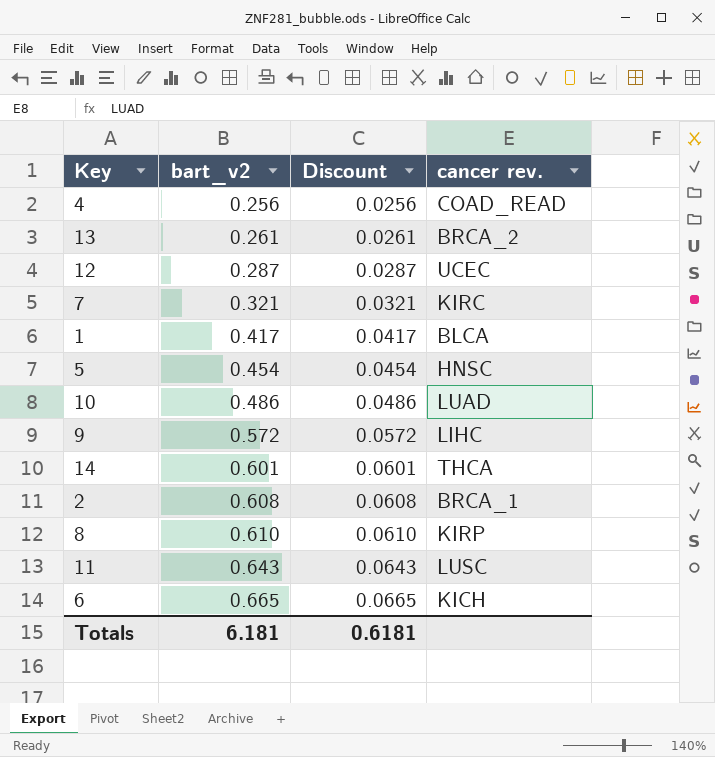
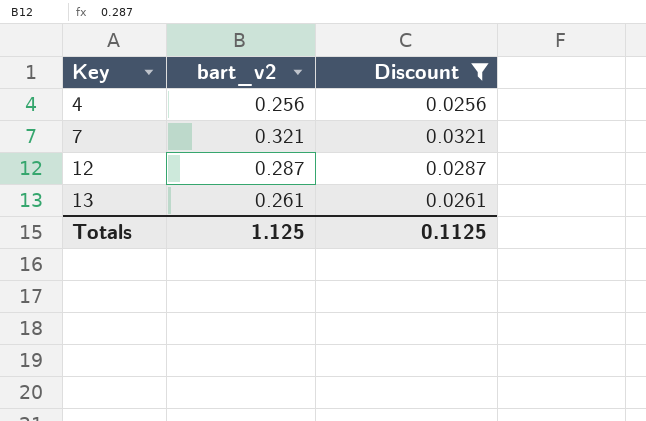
filter: none -> Discount <= 0.0321
row order: bart_v2 ascending -> Key ascending
column cancer rev. | position: 4 -> none
Totals | bart_v2: 6.181 -> 1.125
Totals | Discount: 0.6181 -> 0.1125

